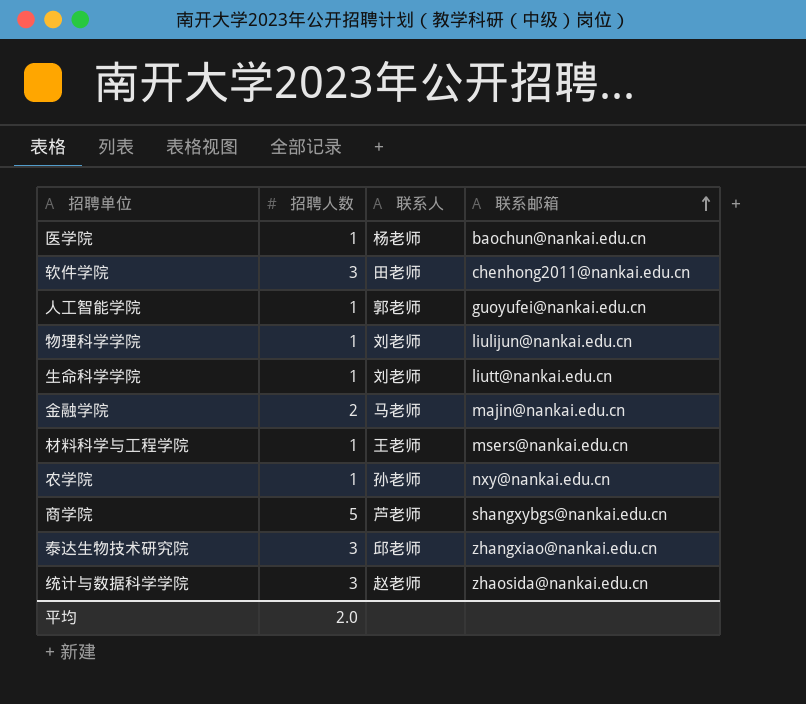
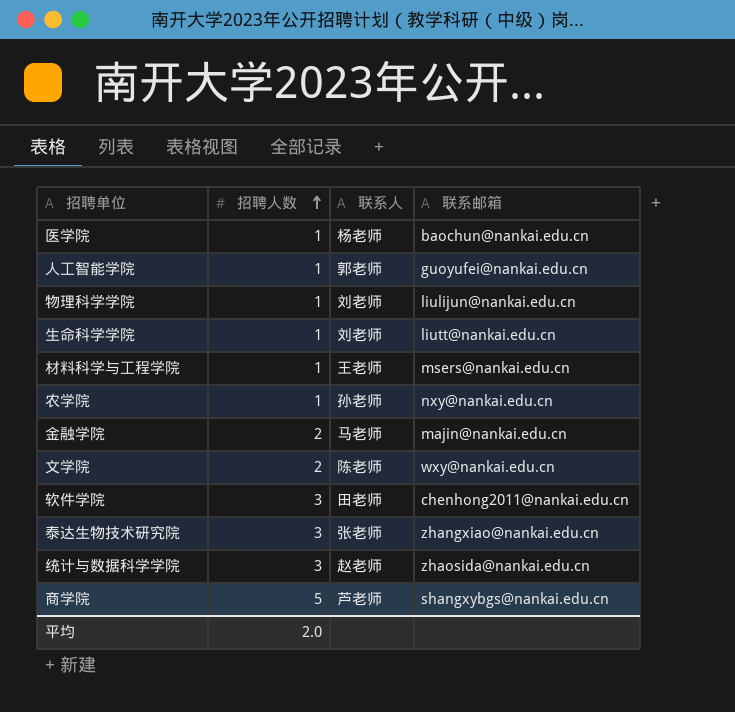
row order: 联系邮箱 ascending -> 招聘人数 ascending
row 文学院: none -> 2 | 陈老师 | wxy@nankai.edu.cn
泰达生物技术研究院 | 联系人: 邱老师 -> 张老师

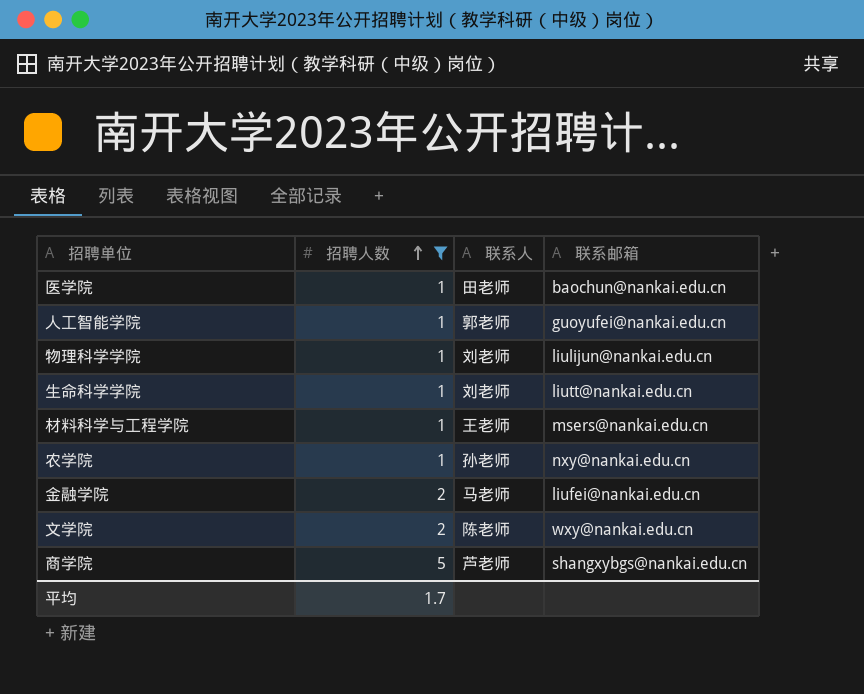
filter: none -> 招聘人数 != 3
医学院 | 联系人: 杨老师 -> 田老师
金融学院 | 联系邮箱: majin@nankai.edu.cn -> liufei@nankai.edu.cn
平均 | 招聘人数: 2.0 -> 1.7

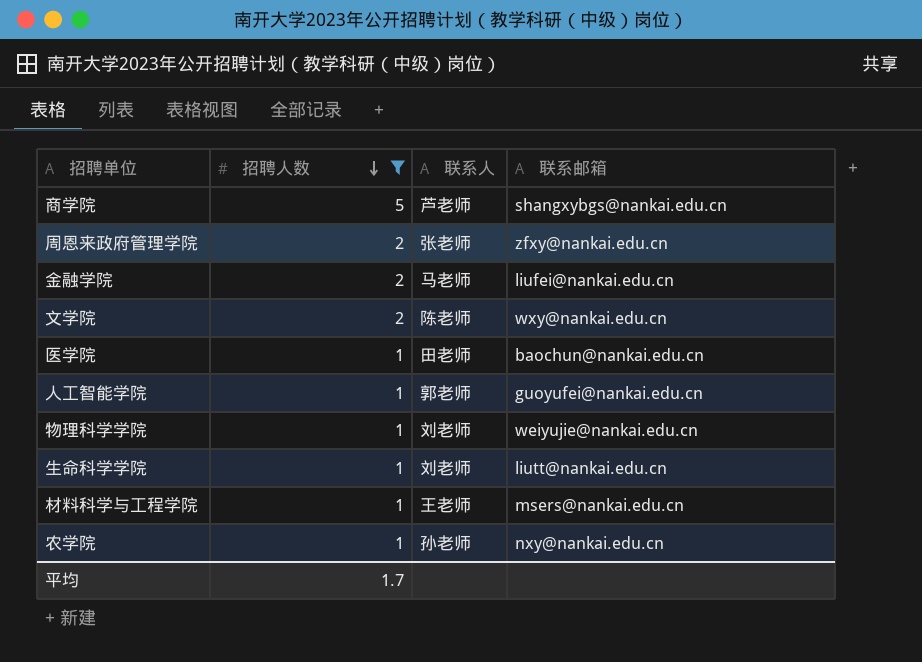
row order: 招聘人数 ascending -> 招聘人数 descending
row 周恩来政府管理学院: none -> 2 | 张老师 | zfxy@nankai.edu.cn
物理科学学院 | 联系邮箱: liulijun@nankai.edu.cn -> weiyujie@nankai.edu.cn

